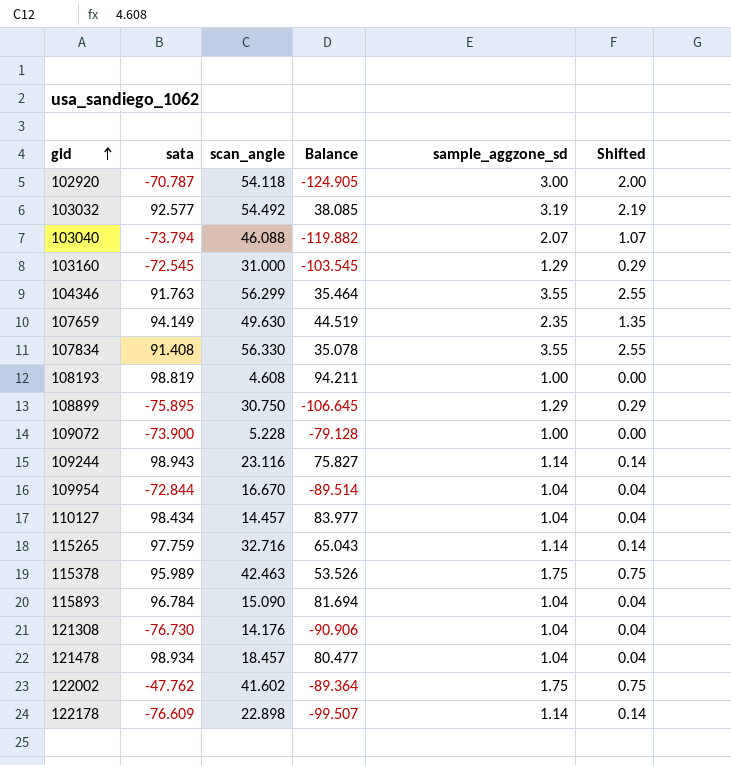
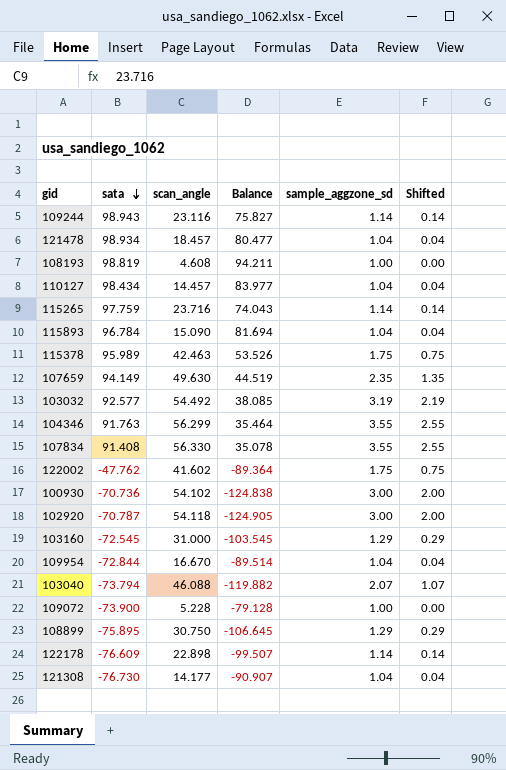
row order: gid ascending -> sata descending
115265 | scan_angle: 32.716 -> 23.716
115265 | Balance: 65.043 -> 74.043
row 100930: none -> -70.736 | 54.102 | -124.838 | 3.00 | 2.00
121308 | scan_angle: 14.176 -> 14.177
121308 | Balance: -90.906 -> -90.907

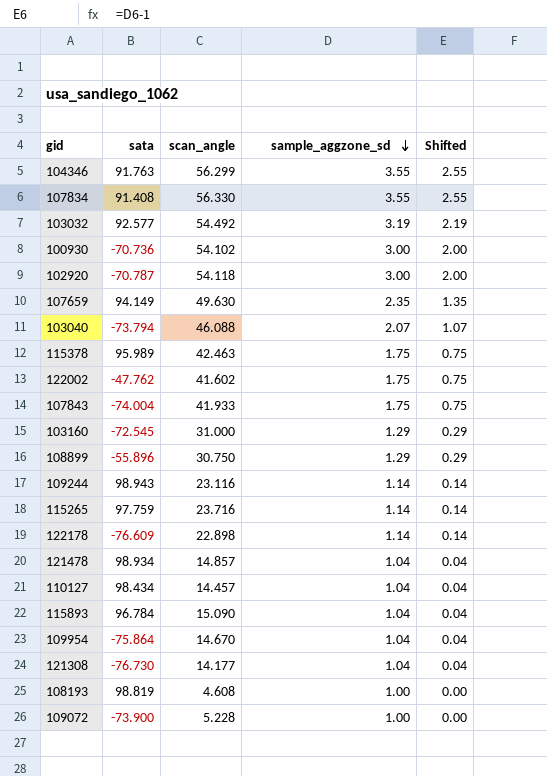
row order: sata descending -> sample_aggzone_sd descending
column Balance | formula: [sata] - [scan_angle] -> none
row 107843: none -> -74.004 | 41.933 | 1.75 | 0.75
108899 | sata: -75.895 -> -55.896
121478 | scan_angle: 18.457 -> 14.857
109954 | sata: -72.844 -> -75.864
109954 | scan_angle: 16.670 -> 14.670

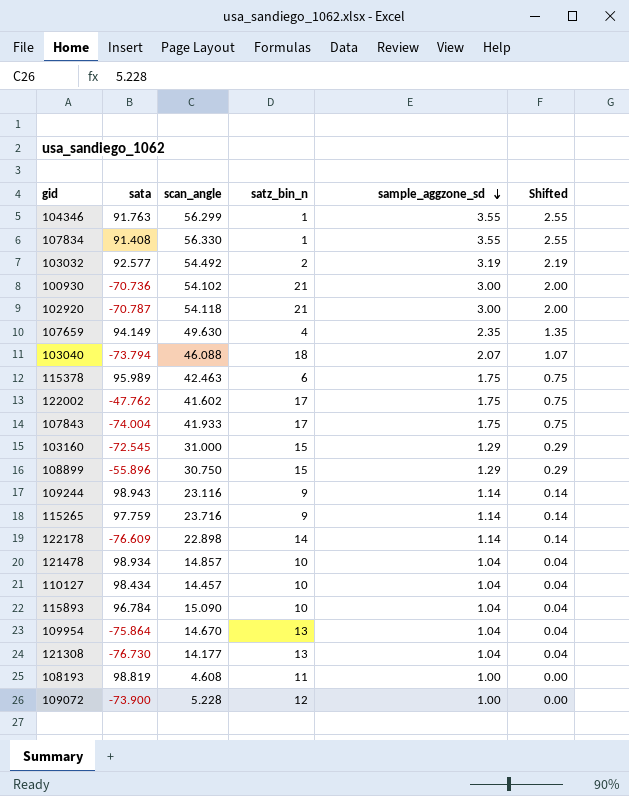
column satz_bin_n | position: none -> 4

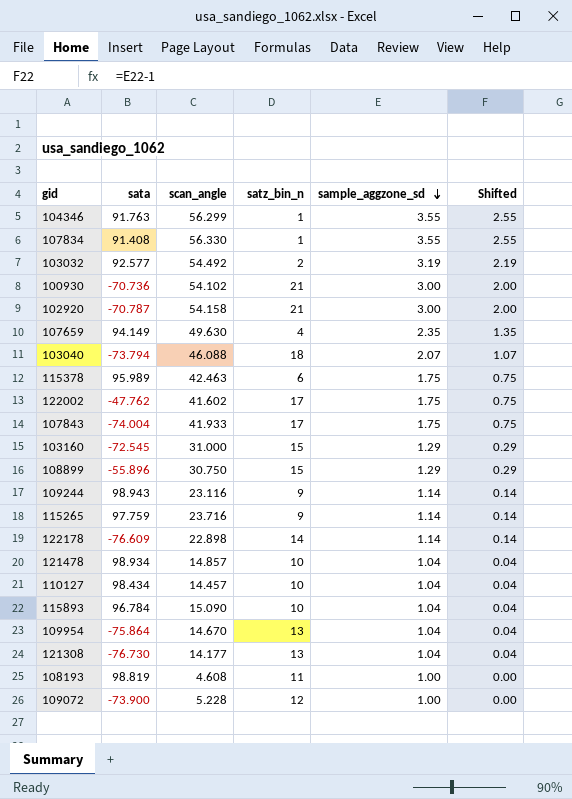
102920 | scan_angle: 54.118 -> 54.158

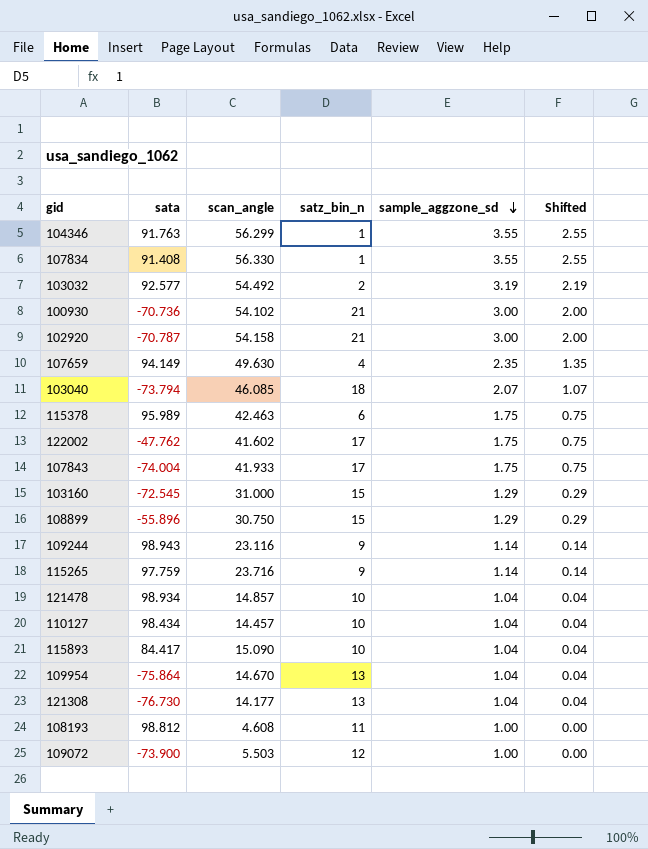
row 122178: -76.609 | 22.898 | 14 | 1.14 | 0.14 -> none
103040 | scan_angle: 46.088 -> 46.085
115893 | sata: 96.784 -> 84.417
108193 | sata: 98.819 -> 98.812
109072 | scan_angle: 5.228 -> 5.503

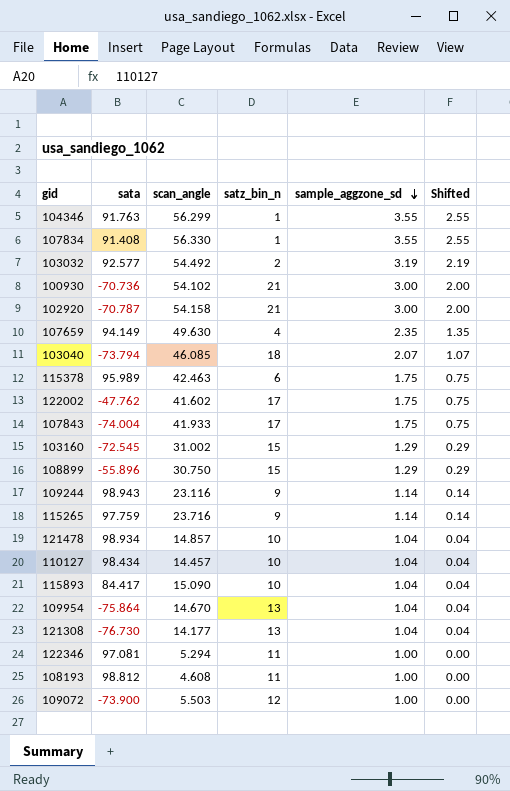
103160 | scan_angle: 31.000 -> 31.002
row 122346: none -> 97.081 | 5.294 | 11 | 1.00 | 0.00

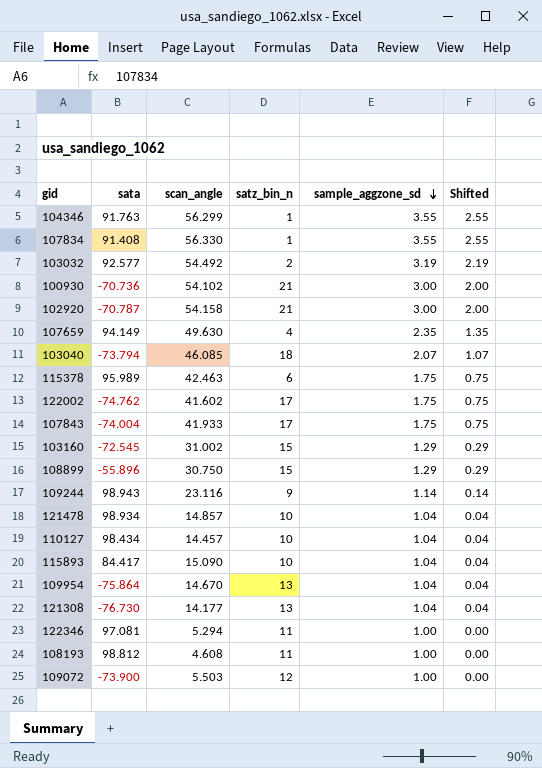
row 115265: 97.759 | 23.716 | 9 | 1.14 | 0.14 -> none
122002 | sata: -47.762 -> -74.762

